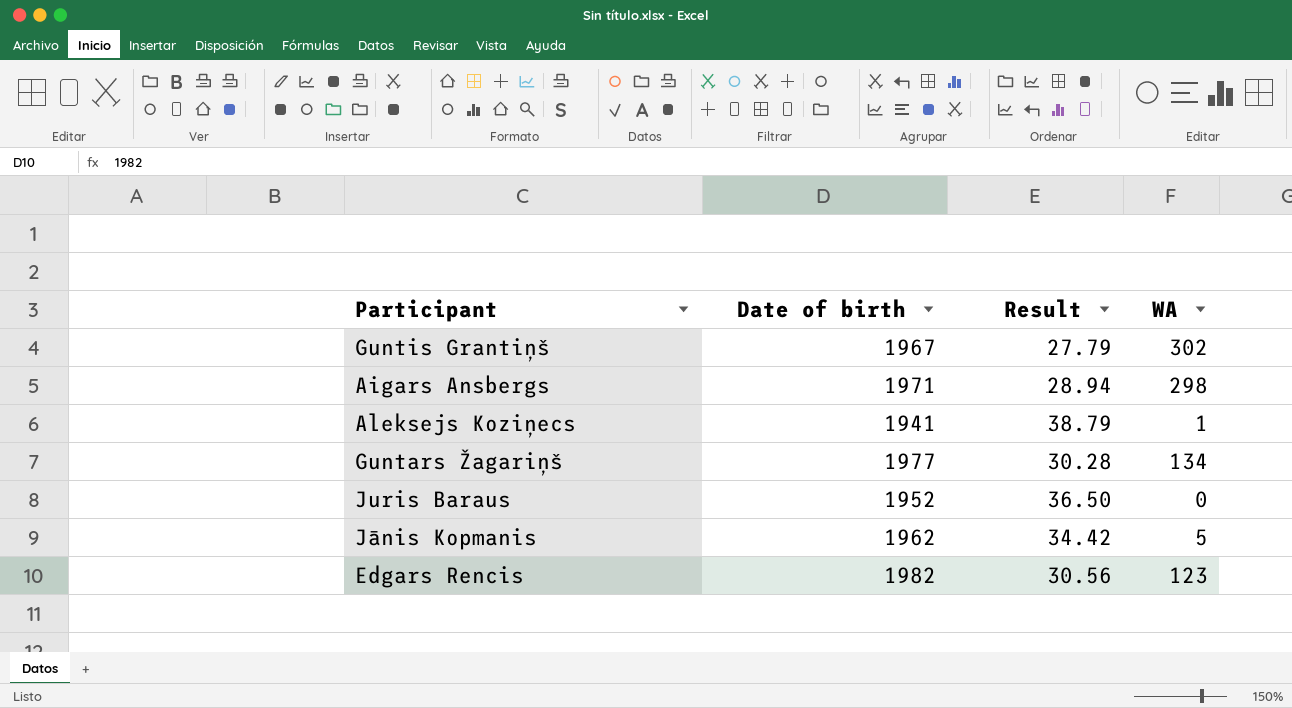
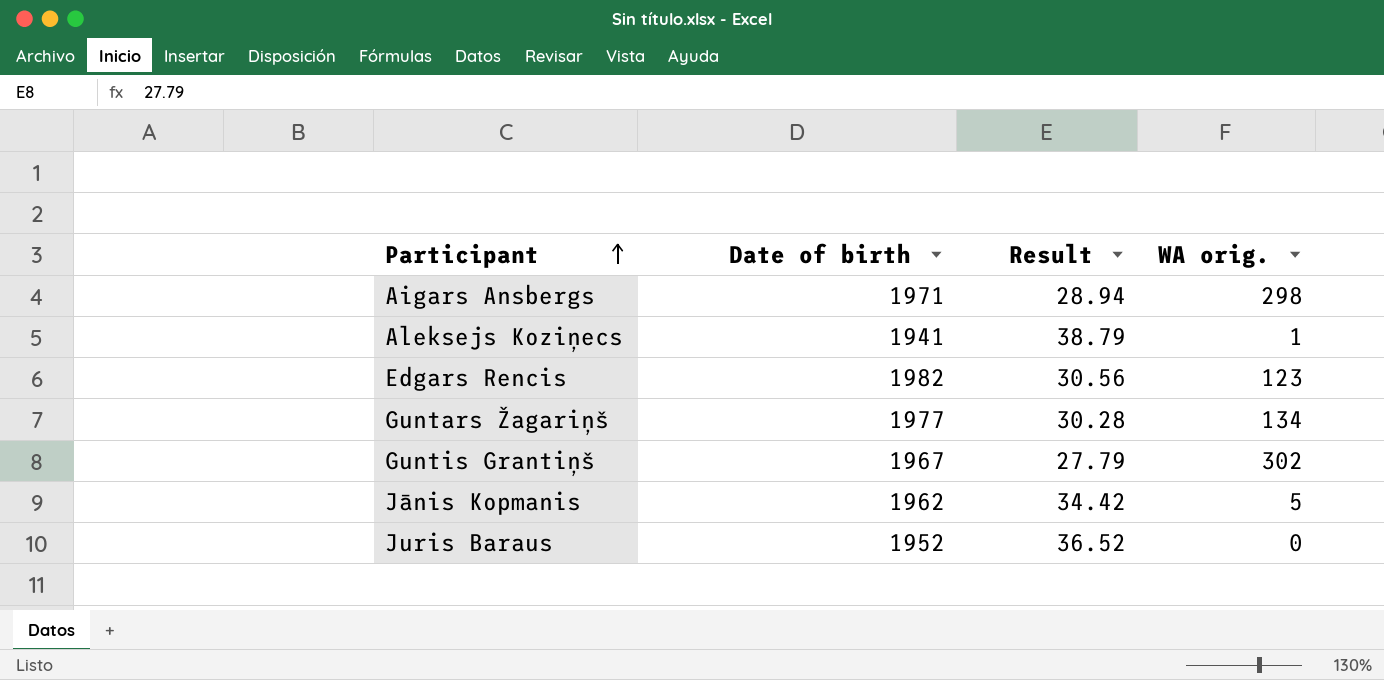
row order: none -> Participant ascending
column name: WA -> WA orig.
Juris Baraus | Result: 36.50 -> 36.52

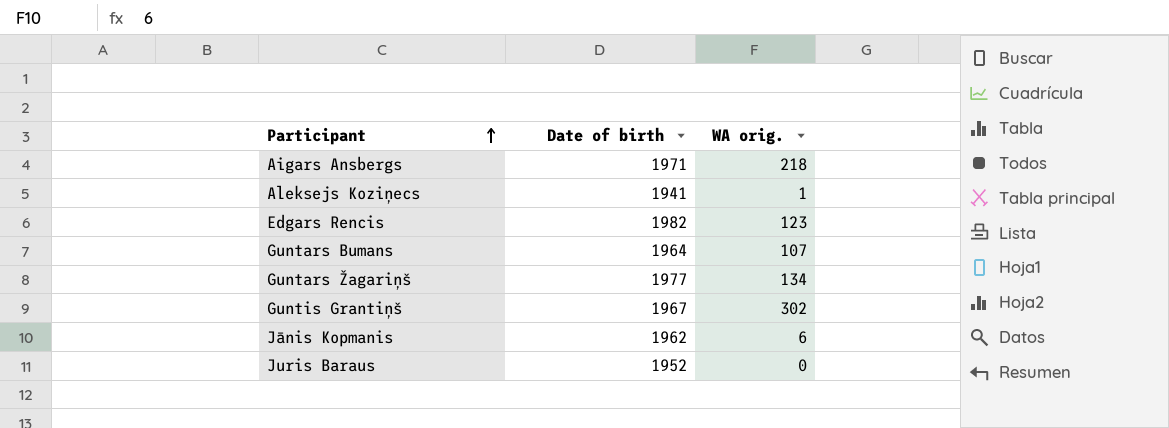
column Result | position: 3 -> none
Aigars Ansbergs | WA orig.: 298 -> 218
row Guntars Bumans: none -> 1964 | 107
Jānis Kopmanis | WA orig.: 5 -> 6

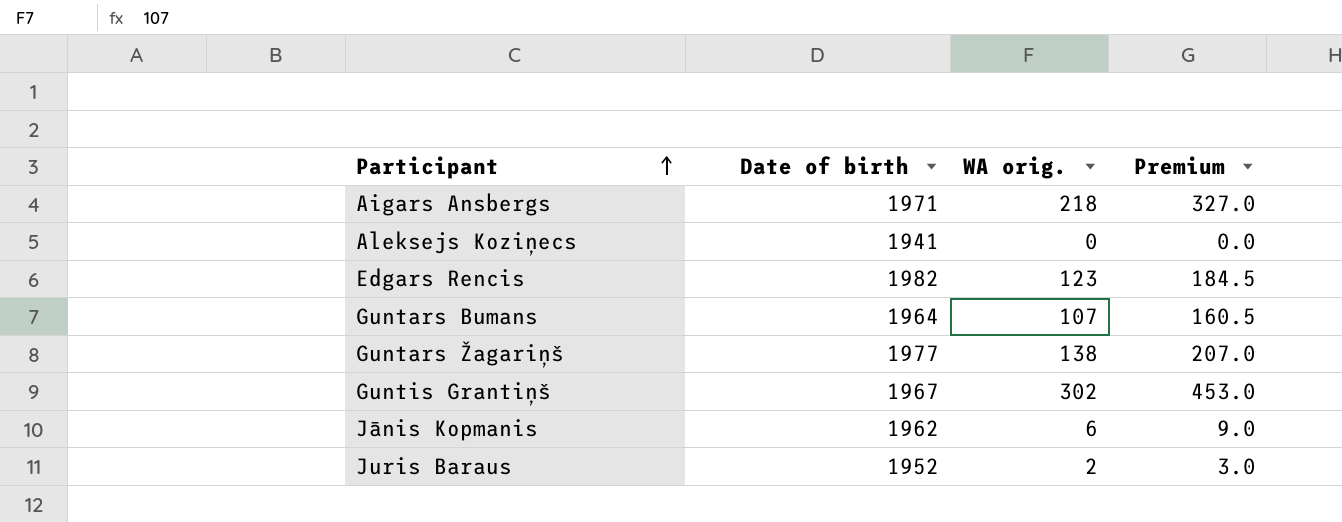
column Premium | formula: none -> [WA orig.] * 1.5
Aleksejs Koziņecs | WA orig.: 1 -> 0
Guntars Žagariņš | WA orig.: 134 -> 138
Juris Baraus | WA orig.: 0 -> 2

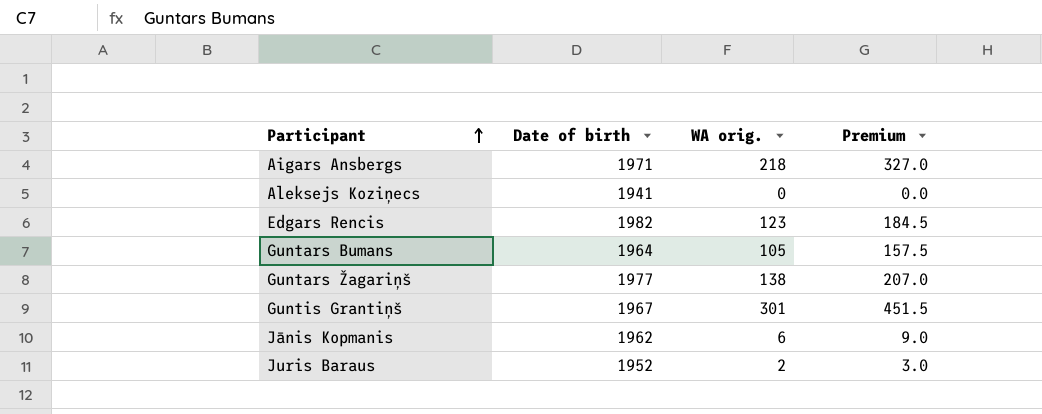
Guntars Bumans | WA orig.: 107 -> 105
Guntars Bumans | Premium: 160.5 -> 157.5
Guntis Grantiņš | WA orig.: 302 -> 301
Guntis Grantiņš | Premium: 453.0 -> 451.5

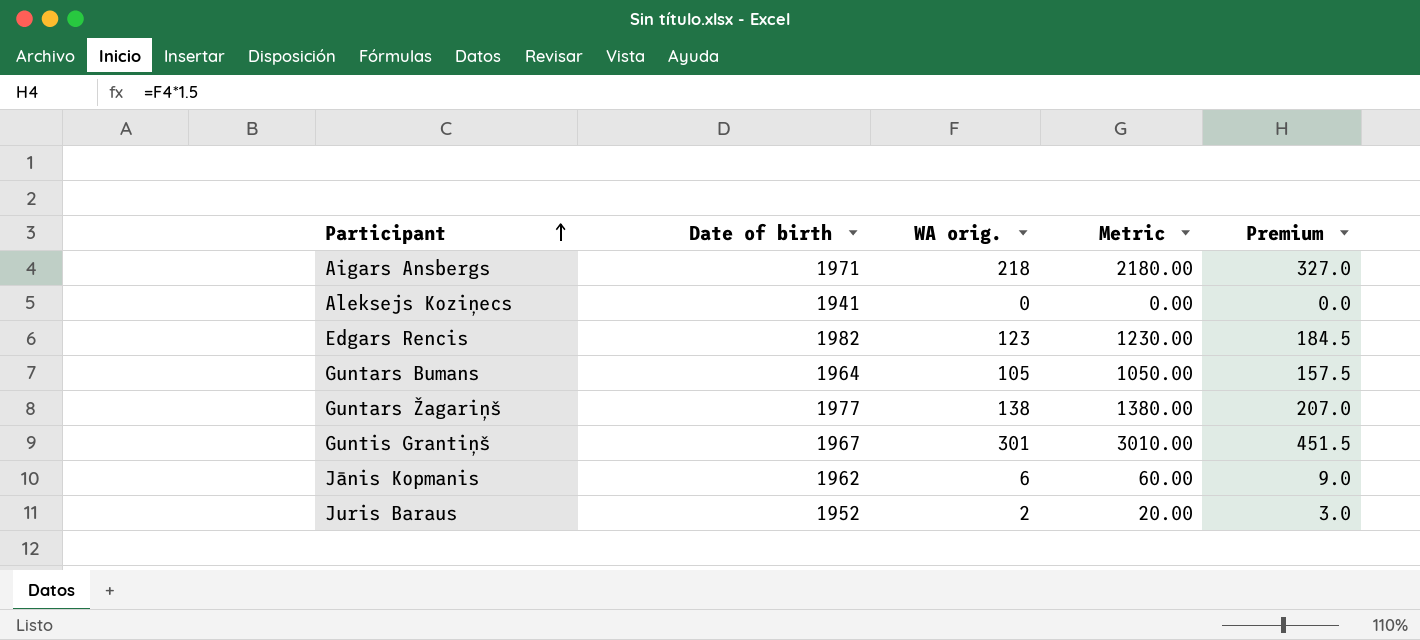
column Metric | formula: none -> [WA orig.] * 10

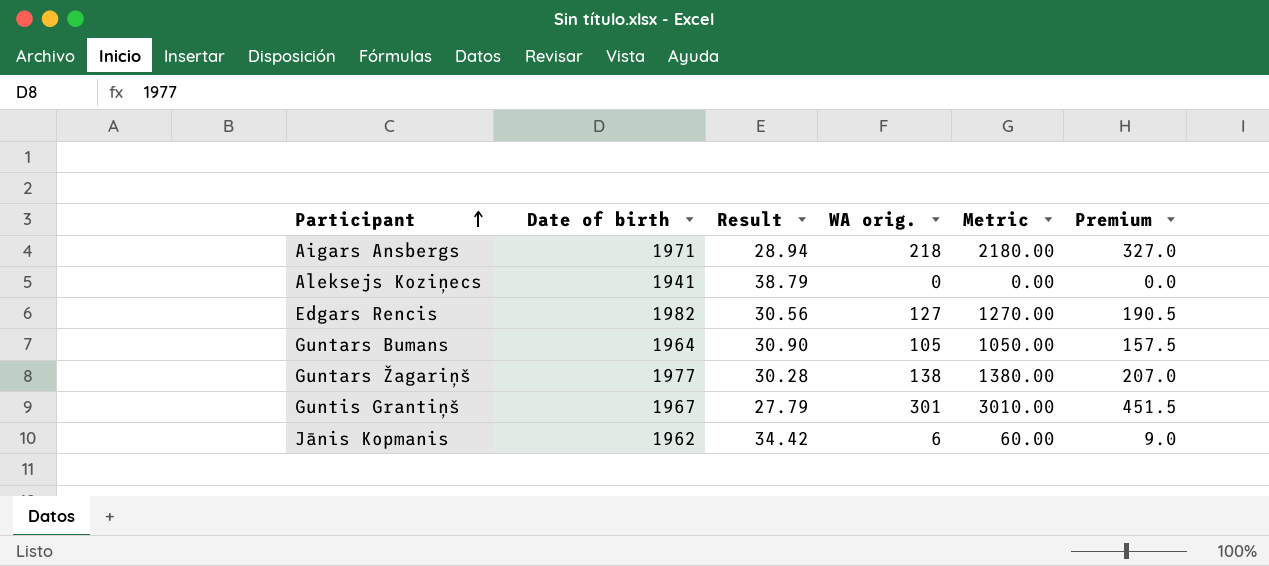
column Result | position: none -> 3
row Juris Baraus: 1952 | 2 | 20.00 | 3.0 -> none
Edgars Rencis | WA orig.: 123 -> 127
Edgars Rencis | Metric: 1230.00 -> 1270.00
Edgars Rencis | Premium: 184.5 -> 190.5

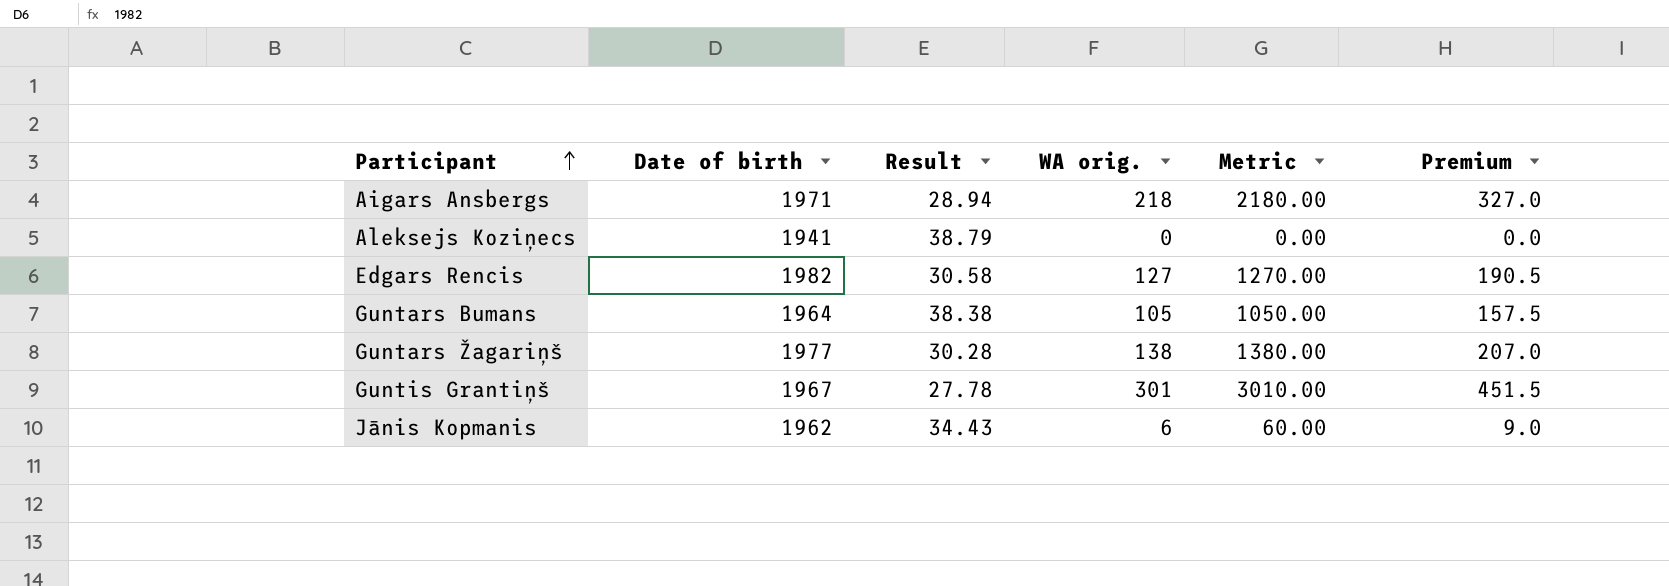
Edgars Rencis | Result: 30.56 -> 30.58
Guntars Bumans | Result: 30.90 -> 38.38
Guntis Grantiņš | Result: 27.79 -> 27.78
Jānis Kopmanis | Result: 34.42 -> 34.43

